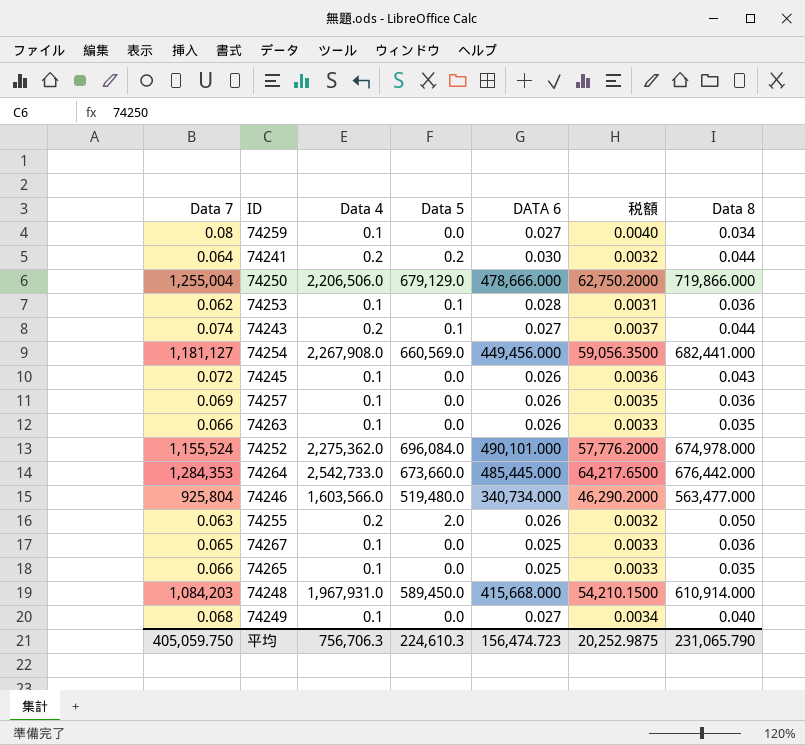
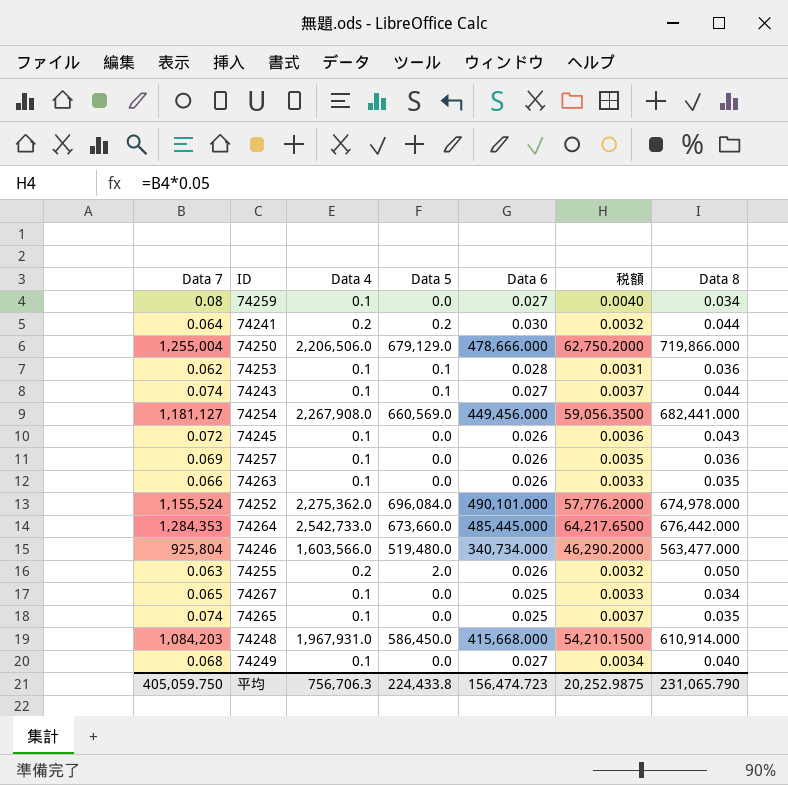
column name: DATA 6 -> Data 6
74243 | Data 4: 0.2 -> 0.1
74267 | Data 8: 0.036 -> 0.034
74265 | Data 7: 0.066 -> 0.074
74265 | 税額: 0.0033 -> 0.0037
74248 | Data 5: 589,450.0 -> 586,450.0
平均 | Data 5: 224,610.3 -> 224,433.8

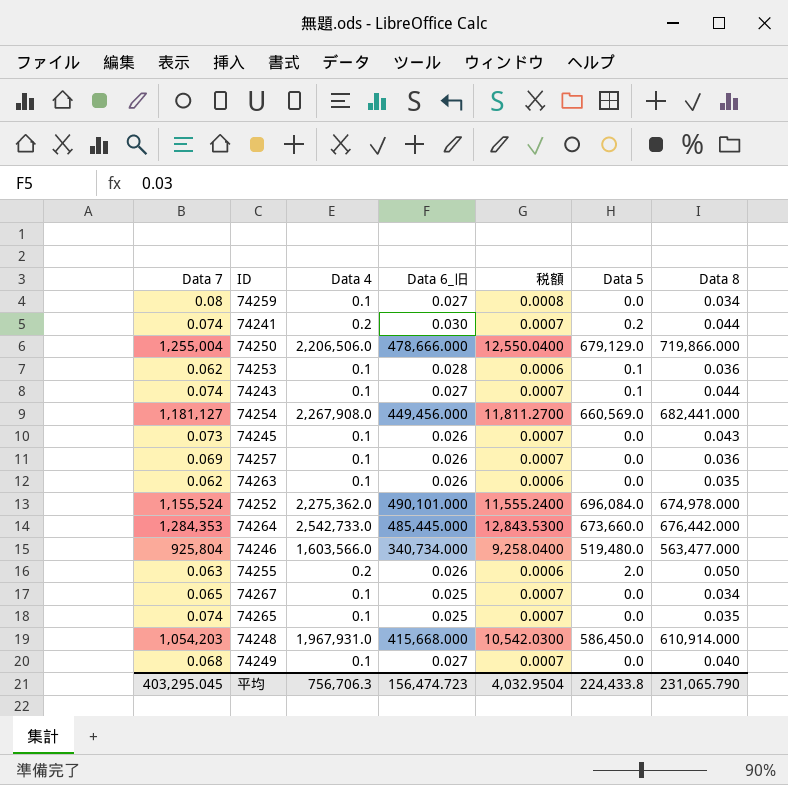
column name: Data 6 -> Data 6_旧
column 税額 | formula: [Data 7] * 0.05 -> [Data 7] * 0.01
column Data 5 | position: 4 -> 6
74241 | Data 7: 0.064 -> 0.074
74245 | Data 7: 0.072 -> 0.073
74263 | Data 7: 0.066 -> 0.062
74248 | Data 7: 1,084,203 -> 1,054,203
平均 | Data 7: 405,059.750 -> 403,295.045
平均 | 税額: 20,252.9875 -> 4,032.9504

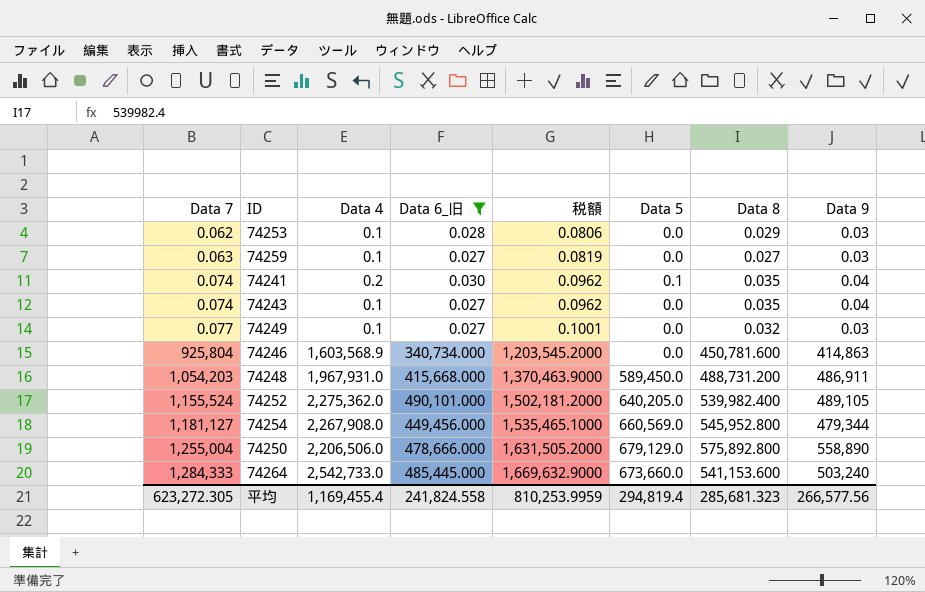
filter: none -> Data 6_旧 >= 0.027
row order: none -> Data 7 ascending
column 税額 | formula: [Data 7] * 0.01 -> [Data 7] * 1.3
column Data 9 | position: none -> 8
74253 | Data 5: 0.1 -> 0.0
74253 | Data 8: 0.036 -> 0.029
74259 | Data 7: 0.08 -> 0.063
74259 | Data 8: 0.034 -> 0.027
74241 | Data 5: 0.2 -> 0.1
74241 | Data 8: 0.044 -> 0.035
74243 | Data 5: 0.1 -> 0.0
74243 | Data 8: 0.044 -> 0.035
74249 | Data 7: 0.068 -> 0.077
74249 | Data 8: 0.040 -> 0.032
74246 | Data 4: 1,603,566.0 -> 1,603,568.9
74246 | Data 5: 519,480.0 -> 0.0
74246 | Data 8: 563,477.000 -> 450,781.600
74248 | Data 5: 586,450.0 -> 589,450.0
74248 | Data 8: 610,914.000 -> 488,731.200
74252 | Data 5: 696,084.0 -> 640,205.0
74252 | Data 8: 674,978.000 -> 539,982.400
74254 | Data 8: 682,441.000 -> 545,952.800
74250 | Data 8: 719,866.000 -> 575,892.800
74264 | Data 7: 1,284,353 -> 1,284,333
74264 | Data 8: 676,442.000 -> 541,153.600
平均 | Data 7: 403,295.045 -> 623,272.305
平均 | Data 4: 756,706.3 -> 1,169,455.4
平均 | Data 6_旧: 156,474.723 -> 241,824.558
平均 | 税額: 4,032.9504 -> 810,253.9959
平均 | Data 5: 224,433.8 -> 294,819.4
平均 | Data 8: 231,065.790 -> 285,681.323

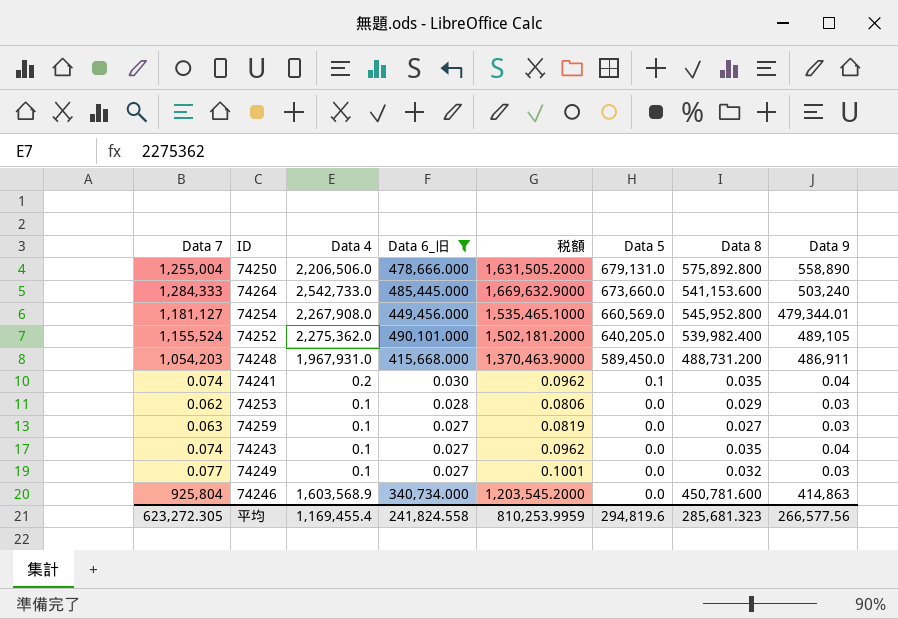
row order: Data 7 ascending -> Data 5 descending
74250 | Data 5: 679,129.0 -> 679,131.0
74254 | Data 9: 479,344 -> 479,344.01
平均 | Data 5: 294,819.4 -> 294,819.6

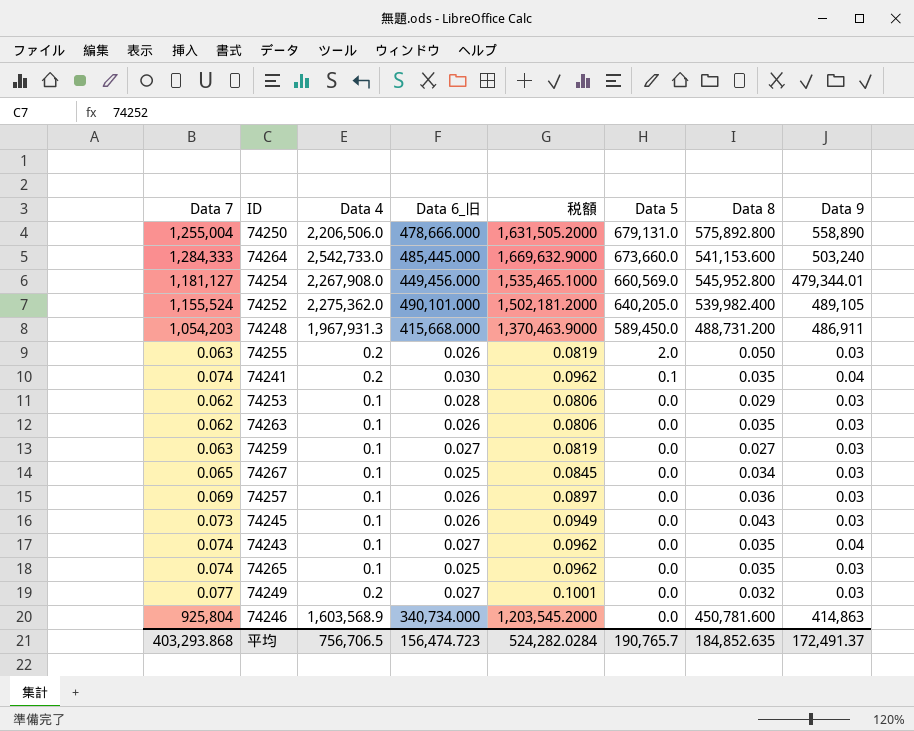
filter: Data 6_旧 >= 0.027 -> none
74248 | Data 4: 1,967,931.0 -> 1,967,931.3
74249 | Data 4: 0.1 -> 0.2
平均 | Data 7: 623,272.305 -> 403,293.868
平均 | Data 4: 1,169,455.4 -> 756,706.5
平均 | Data 6_旧: 241,824.558 -> 156,474.723
平均 | 税額: 810,253.9959 -> 524,282.0284
平均 | Data 5: 294,819.6 -> 190,765.7
平均 | Data 8: 285,681.323 -> 184,852.635
平均 | Data 9: 266,577.56 -> 172,491.37

